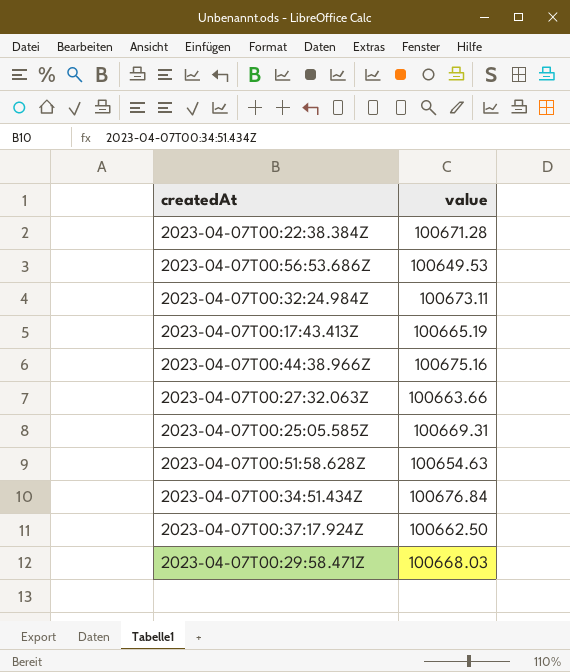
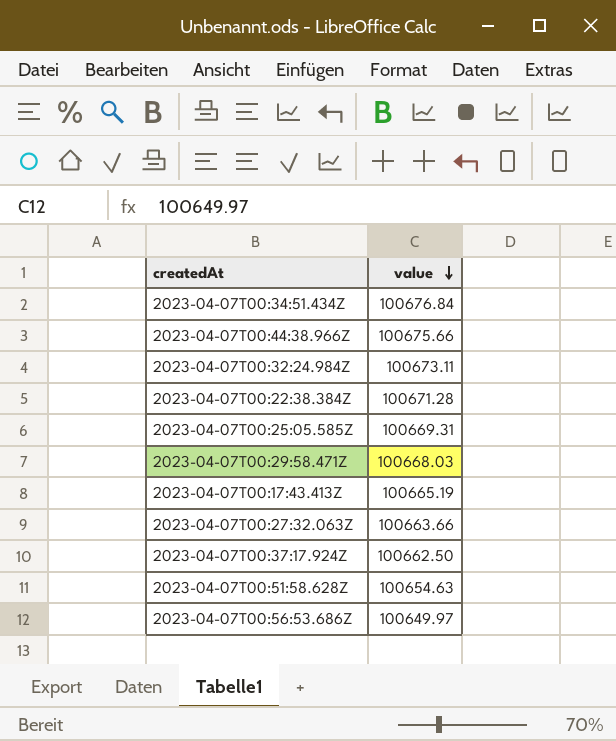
row order: none -> value descending
2023-04-07T00:44:38.966Z | value: 100675.16 -> 100675.66
2023-04-07T00:56:53.686Z | value: 100649.53 -> 100649.97

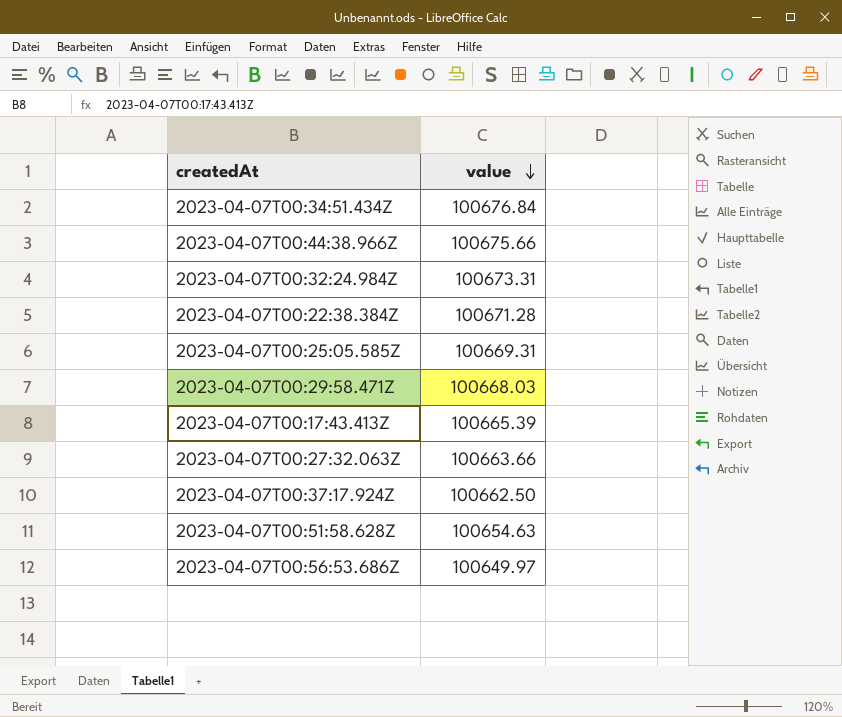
2023-04-07T00:32:24.984Z | value: 100673.11 -> 100673.31
2023-04-07T00:17:43.413Z | value: 100665.19 -> 100665.39

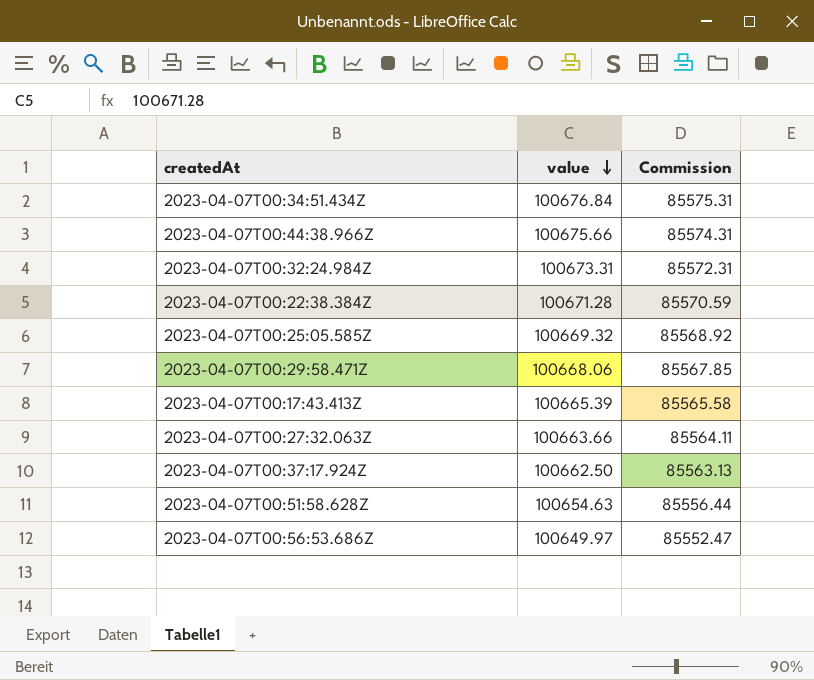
column Commission | formula: none -> [value] * 0.85
2023-04-07T00:25:05.585Z | value: 100669.31 -> 100669.32
2023-04-07T00:29:58.471Z | value: 100668.03 -> 100668.06

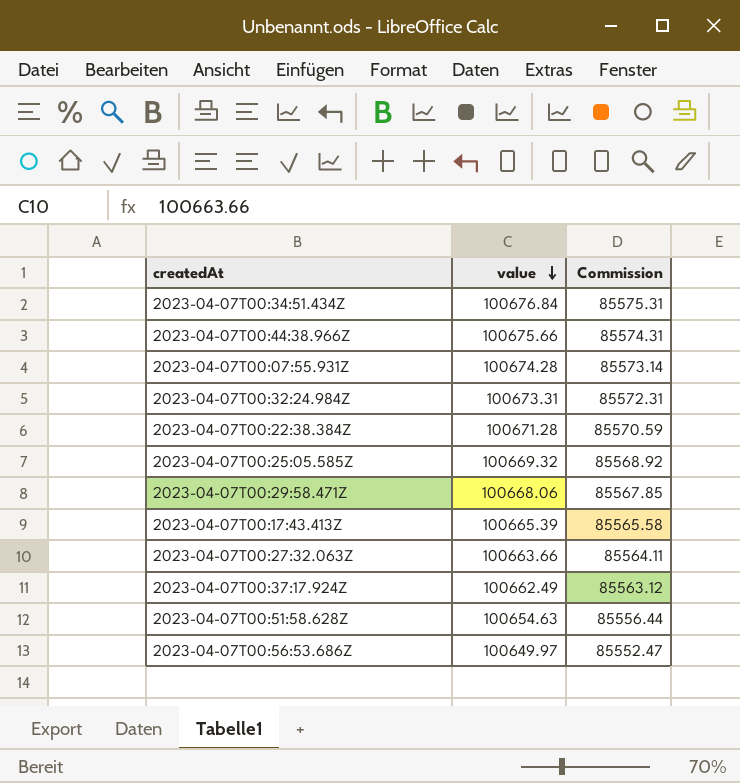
row 2023-04-07T00:07:55.931Z: none -> 100674.28 | 85573.14
2023-04-07T00:37:17.924Z | value: 100662.50 -> 100662.49
2023-04-07T00:37:17.924Z | Commission: 85563.13 -> 85563.12

